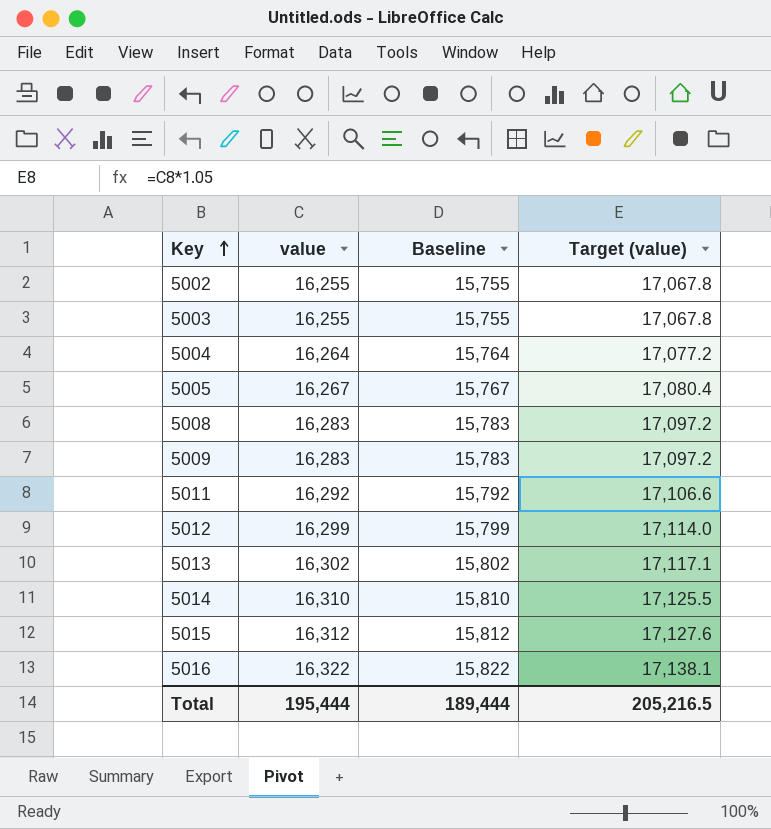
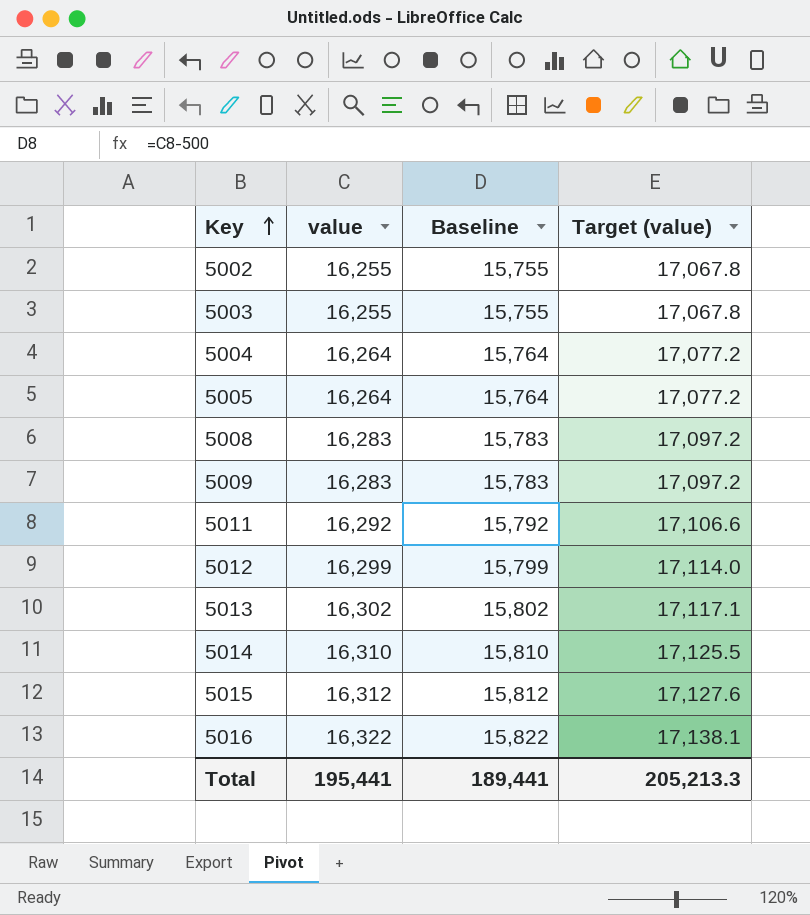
5005 | value: 16,267 -> 16,264
5005 | Baseline: 15,767 -> 15,764
5005 | Target (value): 17,080.4 -> 17,077.2
Total | value: 195,444 -> 195,441
Total | Baseline: 189,444 -> 189,441
Total | Target (value): 205,216.5 -> 205,213.3

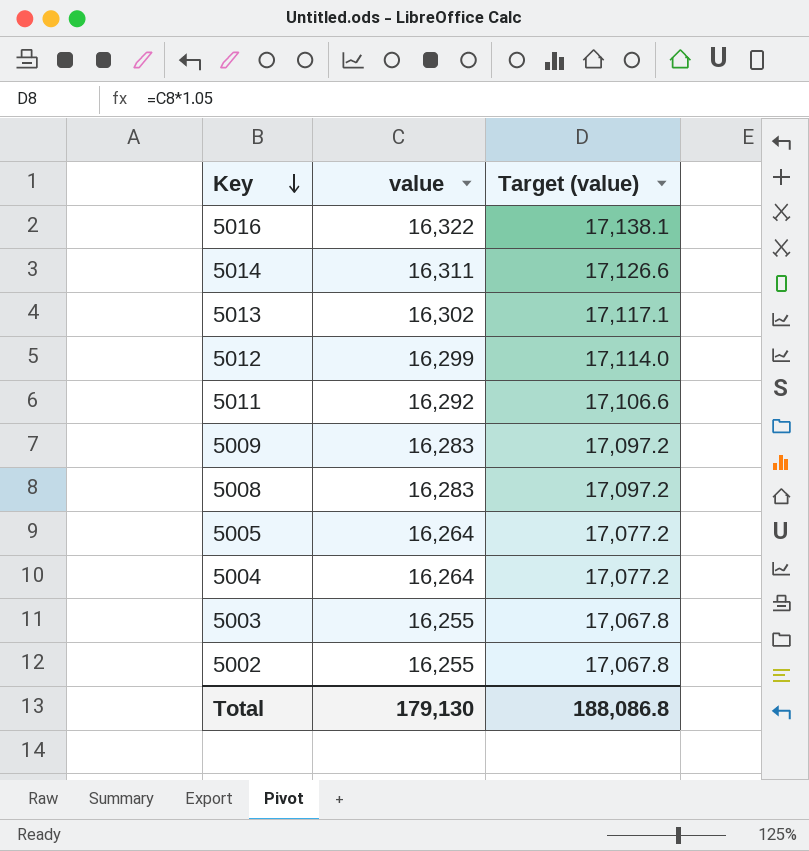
row order: Key ascending -> Key descending
column Baseline | formula: [value] - 500 -> none
row 5015: 16,312 | 15,812 | 17,127.6 -> none
5014 | value: 16,310 -> 16,311
5014 | Target (value): 17,125.5 -> 17,126.6
Total | value: 195,441 -> 179,130
Total | Target (value): 205,213.3 -> 188,086.8

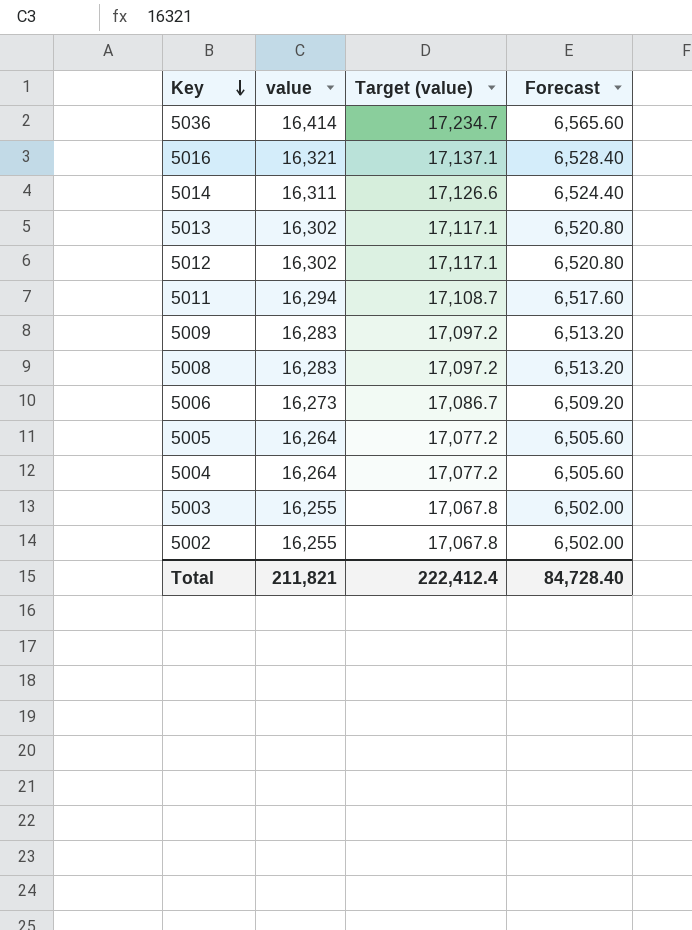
column Forecast | formula: none -> [value] * 0.4
row 5036: none -> 16,414 | 17,234.7 | 6,565.60
5016 | value: 16,322 -> 16,321
5016 | Target (value): 17,138.1 -> 17,137.1
5012 | value: 16,299 -> 16,302
5012 | Target (value): 17,114.0 -> 17,117.1
5011 | value: 16,292 -> 16,294
5011 | Target (value): 17,106.6 -> 17,108.7
row 5006: none -> 16,273 | 17,086.7 | 6,509.20
Total | value: 179,130 -> 211,821
Total | Target (value): 188,086.8 -> 222,412.4

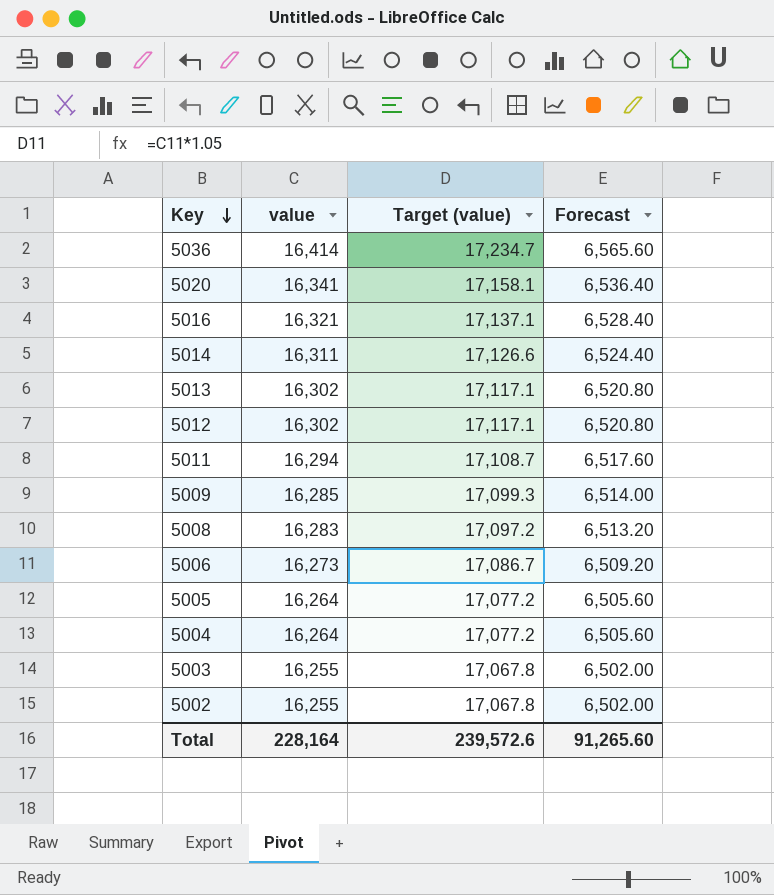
row 5020: none -> 16,341 | 17,158.1 | 6,536.40
5009 | value: 16,283 -> 16,285
5009 | Target (value): 17,097.2 -> 17,099.3
5009 | Forecast: 6,513.20 -> 6,514.00
Total | value: 211,821 -> 228,164
Total | Target (value): 222,412.4 -> 239,572.6
Total | Forecast: 84,728.40 -> 91,265.60

